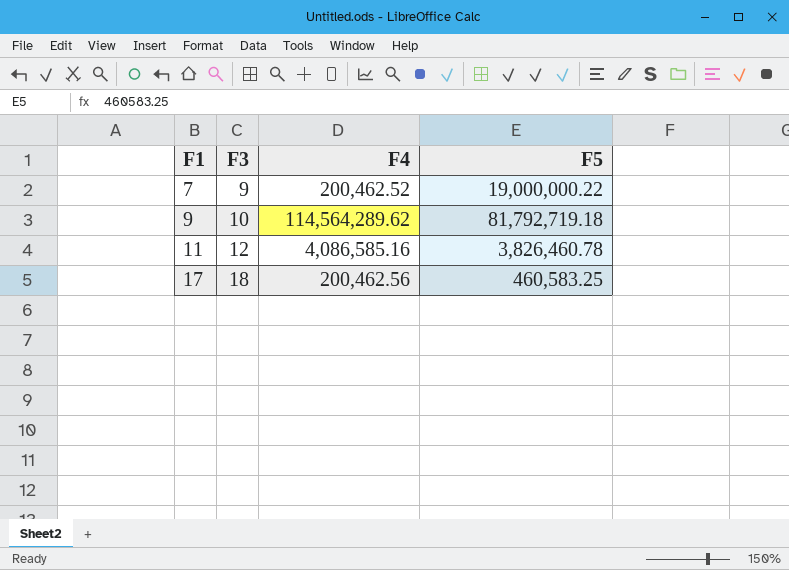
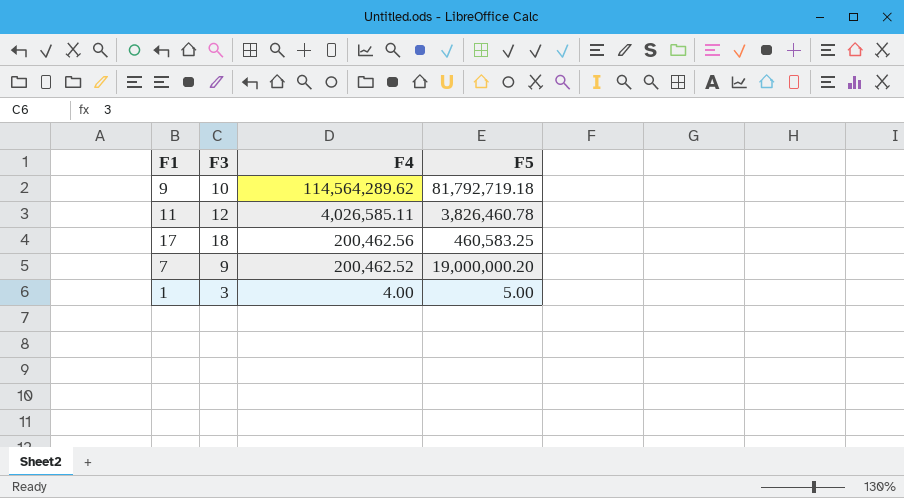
row order: F1 ascending -> F4 descending
11 | F4: 4,086,585.16 -> 4,026,585.11
7 | F5: 19,000,000.22 -> 19,000,000.20
row 1: none -> 3 | 4.00 | 5.00

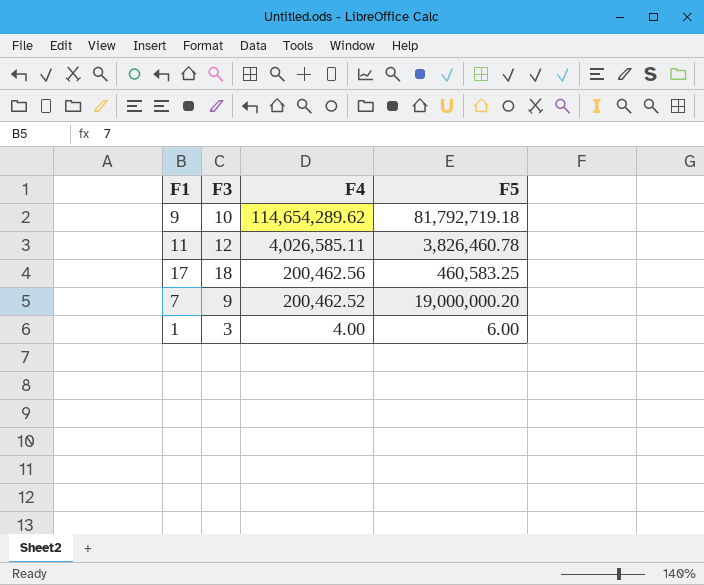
9 | F4: 114,564,289.62 -> 114,654,289.62
1 | F5: 5.00 -> 6.00

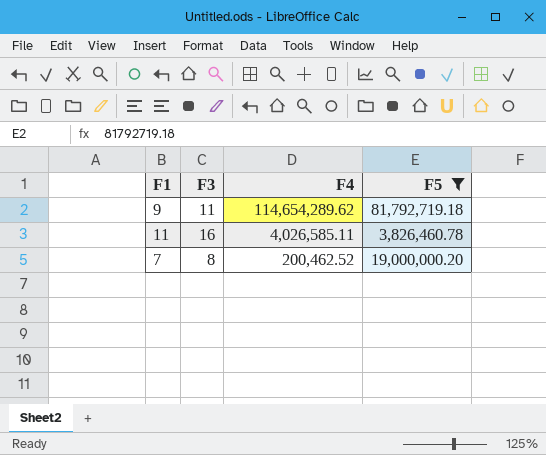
filter: none -> F5 >= 3,826,460.78
9 | F3: 10 -> 11
11 | F3: 12 -> 16
7 | F3: 9 -> 8

